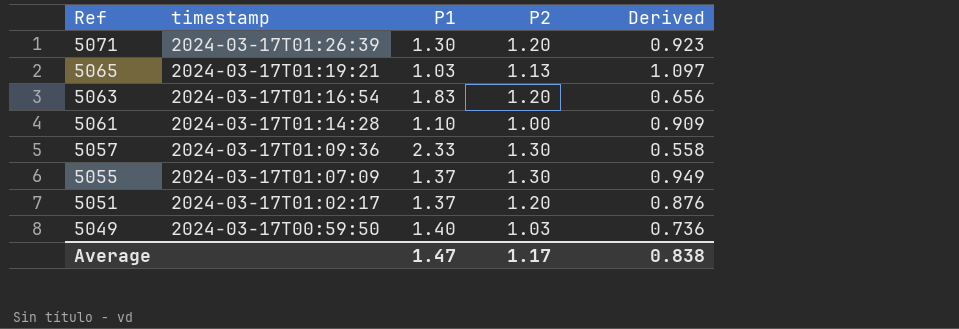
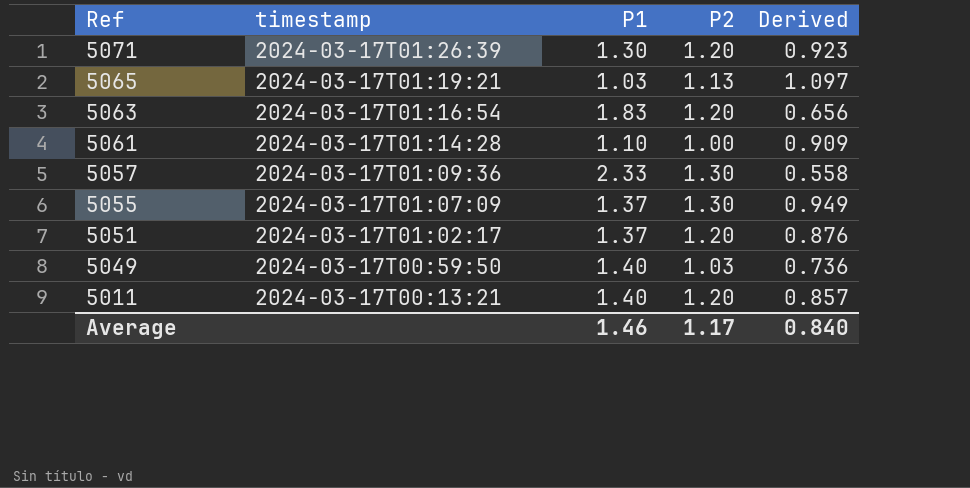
row 5011: none -> 2024-03-17T00:13:21 | 1.40 | 1.20 | 0.857
Average | P1: 1.47 -> 1.46
Average | Derived: 0.838 -> 0.840

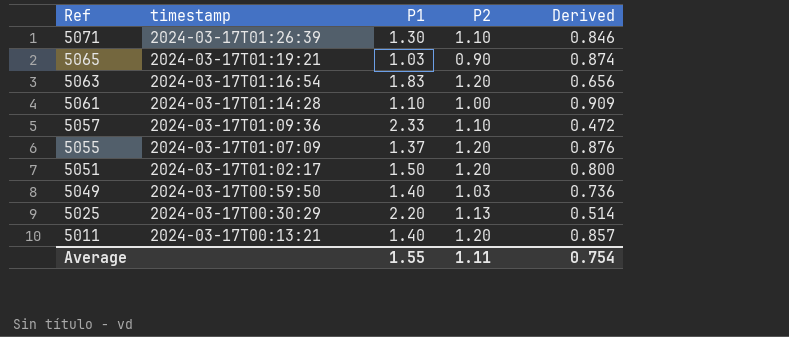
5071 | P2: 1.20 -> 1.10
5071 | Derived: 0.923 -> 0.846
5065 | P2: 1.13 -> 0.90
5065 | Derived: 1.097 -> 0.874
5057 | P2: 1.30 -> 1.10
5057 | Derived: 0.558 -> 0.472
5055 | P2: 1.30 -> 1.20
5055 | Derived: 0.949 -> 0.876
5051 | P1: 1.37 -> 1.50
5051 | Derived: 0.876 -> 0.800
row 5025: none -> 2024-03-17T00:30:29 | 2.20 | 1.13 | 0.514
Average | P1: 1.46 -> 1.55
Average | P2: 1.17 -> 1.11
Average | Derived: 0.840 -> 0.754

